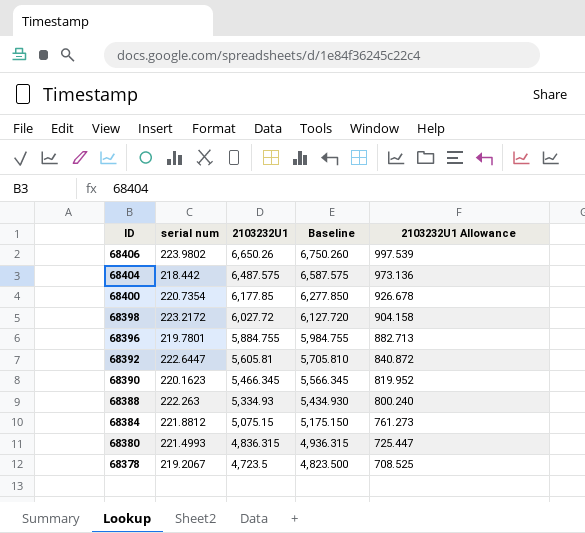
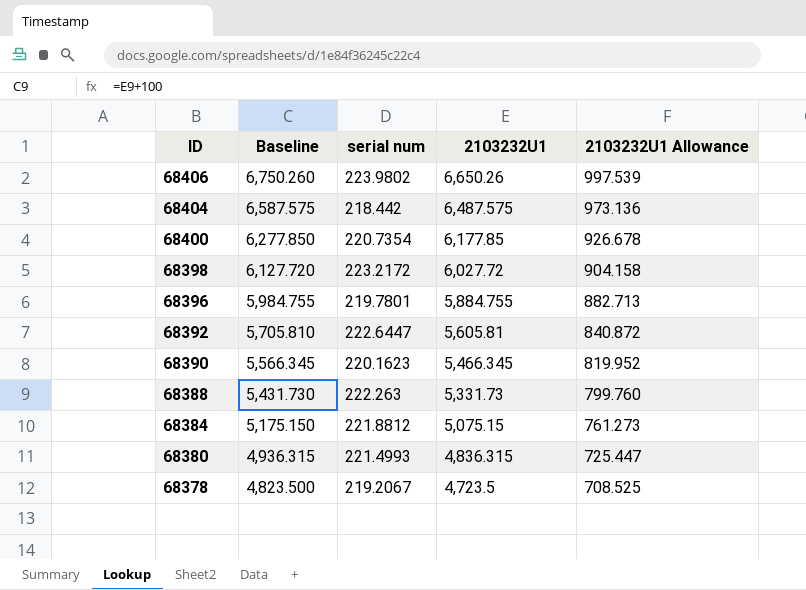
column Baseline | position: 4 -> 2
68388 | Baseline: 5,434.930 -> 5,431.730
68388 | 2103232U1: 5,334.93 -> 5,331.73
68388 | 2103232U1 Allowance: 800.240 -> 799.760

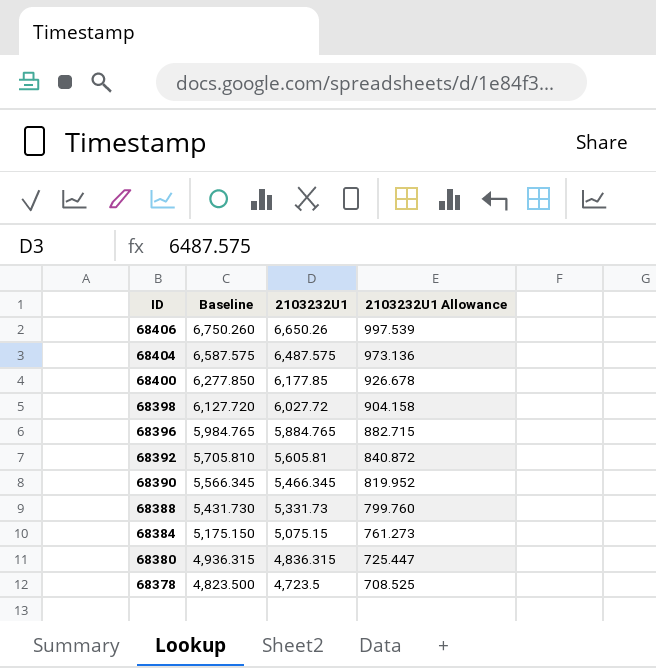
column serial num | position: 3 -> none
68396 | Baseline: 5,984.755 -> 5,984.765
68396 | 2103232U1: 5,884.755 -> 5,884.765
68396 | 2103232U1 Allowance: 882.713 -> 882.715

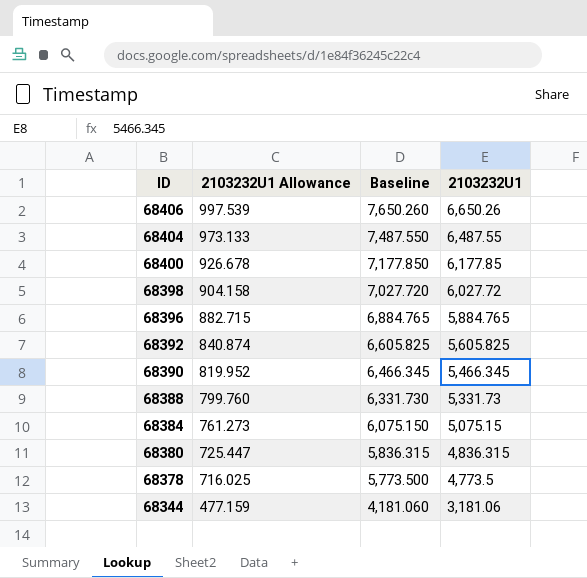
column 2103232U1 Allowance | position: 4 -> 2
column Baseline | formula: [2103232U1] + 100 -> [2103232U1] + 1000
68404 | 2103232U1 Allowance: 973.136 -> 973.133
68404 | 2103232U1: 6,487.575 -> 6,487.55
68392 | 2103232U1 Allowance: 840.872 -> 840.874
68392 | 2103232U1: 5,605.81 -> 5,605.825
68378 | 2103232U1 Allowance: 708.525 -> 716.025
68378 | 2103232U1: 4,723.5 -> 4,773.5
row 68344: none -> 477.159 | 4,181.060 | 3,181.06

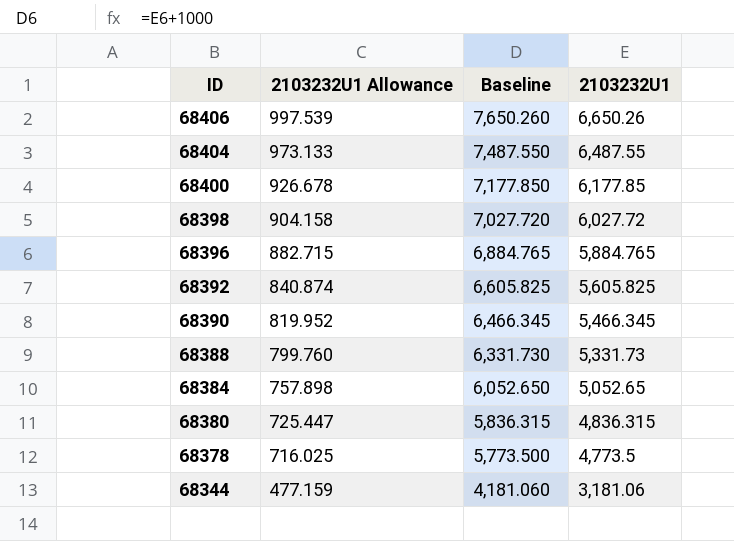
68384 | 2103232U1 Allowance: 761.273 -> 757.898
68384 | Baseline: 6,075.150 -> 6,052.650
68384 | 2103232U1: 5,075.15 -> 5,052.65

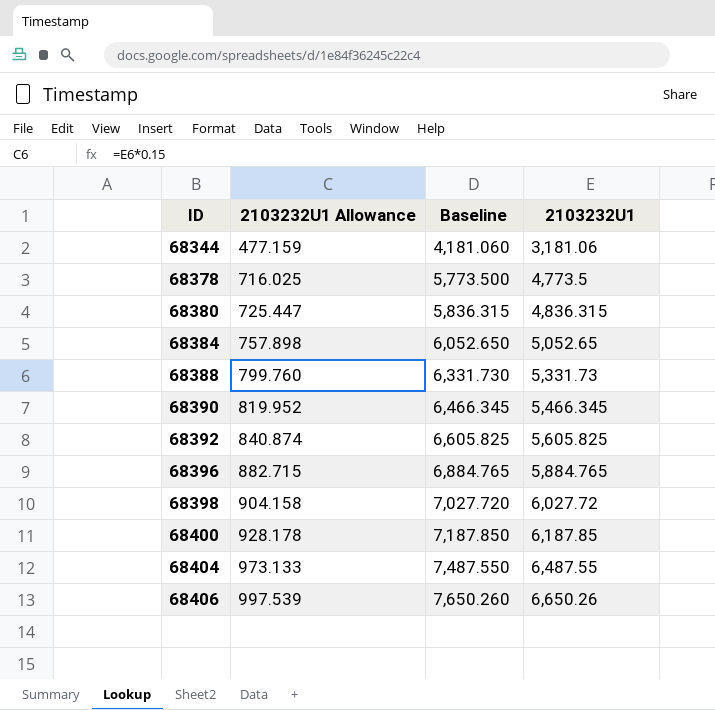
row order: ID descending -> ID ascending
68400 | 2103232U1 Allowance: 926.678 -> 928.178
68400 | Baseline: 7,177.850 -> 7,187.850
68400 | 2103232U1: 6,177.85 -> 6,187.85

